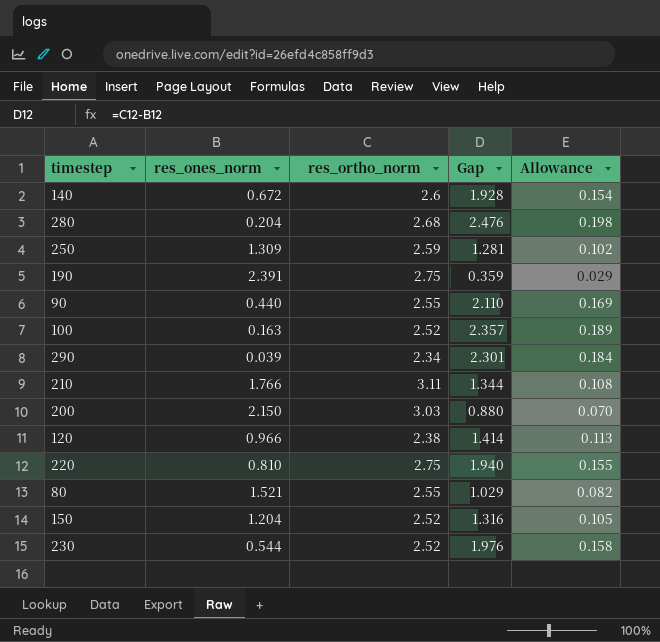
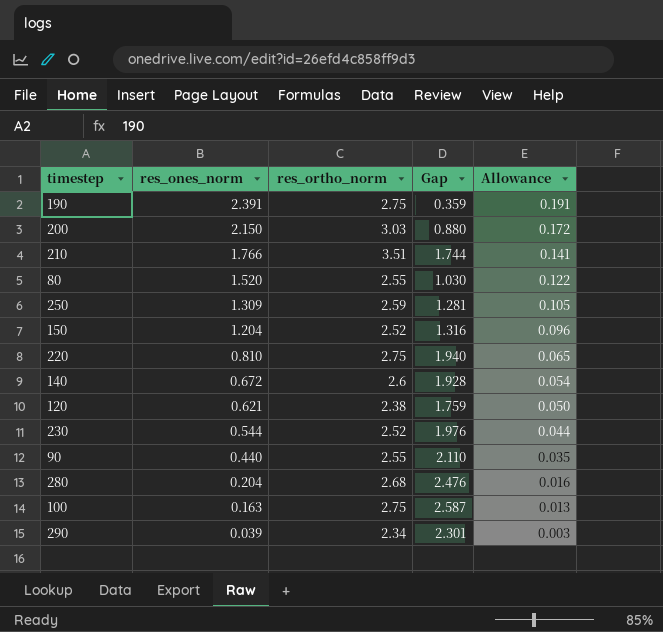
row order: none -> res_ones_norm descending
column Allowance | formula: [Gap] * 0.08 -> [res_ones_norm] * 0.08
210 | res_ortho_norm: 3.11 -> 3.51
210 | Gap: 1.344 -> 1.744
80 | res_ones_norm: 1.521 -> 1.520
80 | Gap: 1.029 -> 1.030
120 | res_ones_norm: 0.966 -> 0.621
120 | Gap: 1.414 -> 1.759
100 | res_ortho_norm: 2.52 -> 2.75
100 | Gap: 2.357 -> 2.587

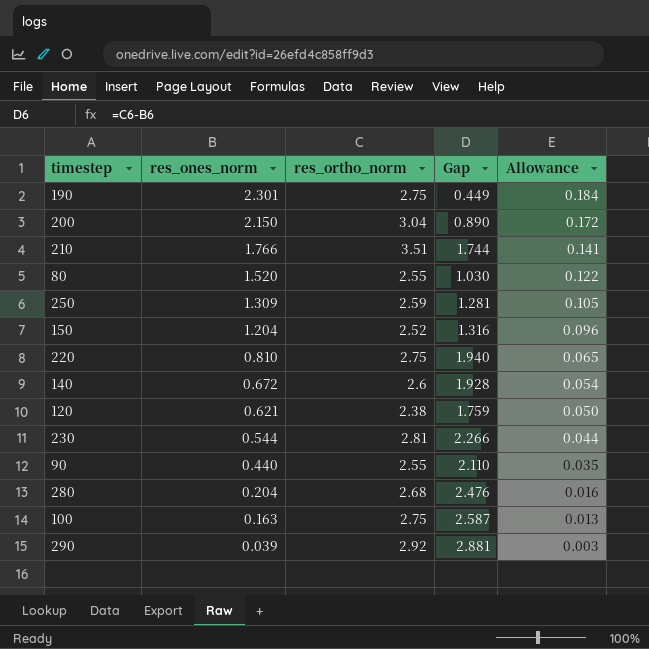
190 | res_ones_norm: 2.391 -> 2.301
190 | Gap: 0.359 -> 0.449
190 | Allowance: 0.191 -> 0.184
200 | res_ortho_norm: 3.03 -> 3.04
200 | Gap: 0.880 -> 0.890
230 | res_ortho_norm: 2.52 -> 2.81
230 | Gap: 1.976 -> 2.266
290 | res_ortho_norm: 2.34 -> 2.92
290 | Gap: 2.301 -> 2.881

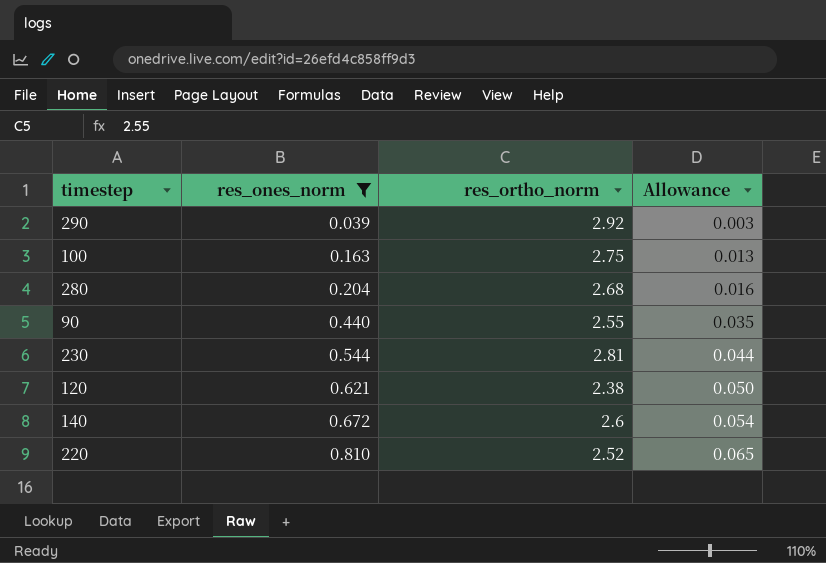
filter: none -> res_ones_norm <= 0.810
row order: res_ones_norm descending -> res_ones_norm ascending
column Gap | formula: [res_ortho_norm] - [res_ones_norm] -> none
220 | res_ortho_norm: 2.75 -> 2.52

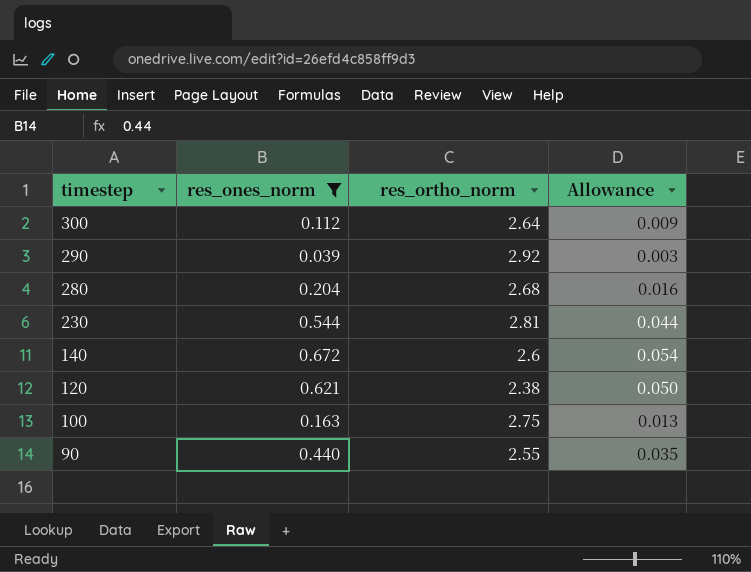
row order: res_ones_norm ascending -> timestep descending
row 220: 0.810 | 2.52 | 0.065 -> none
row 300: none -> 0.112 | 2.64 | 0.009

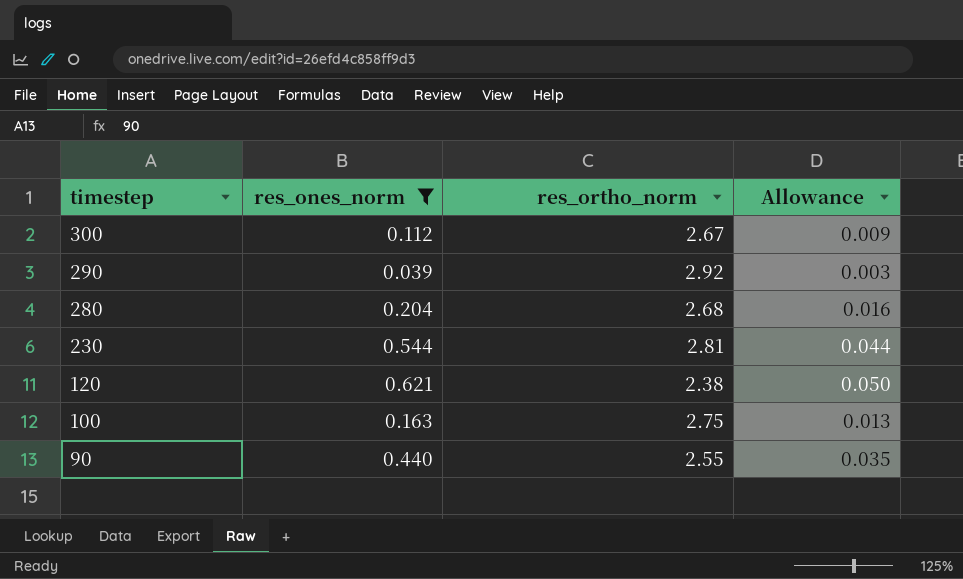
row 140: 0.672 | 2.6 | 0.054 -> none
300 | res_ortho_norm: 2.64 -> 2.67

